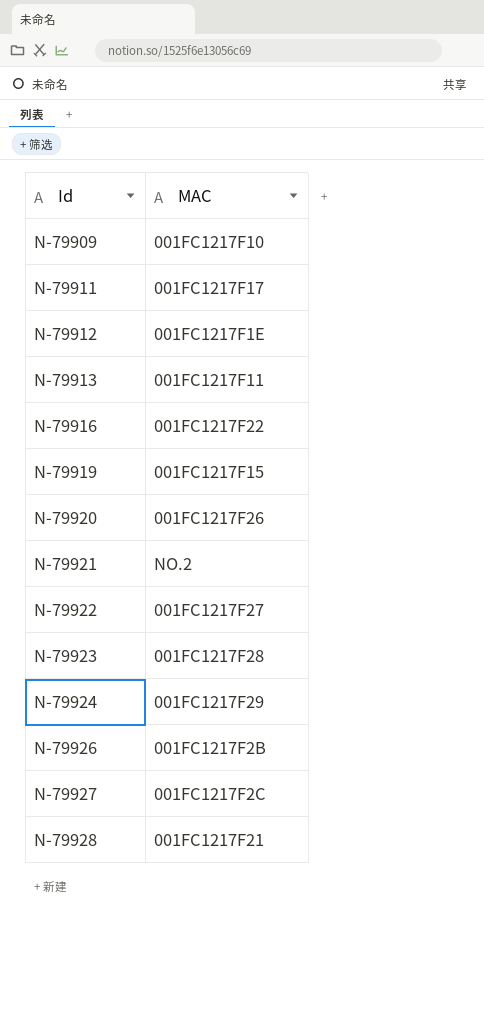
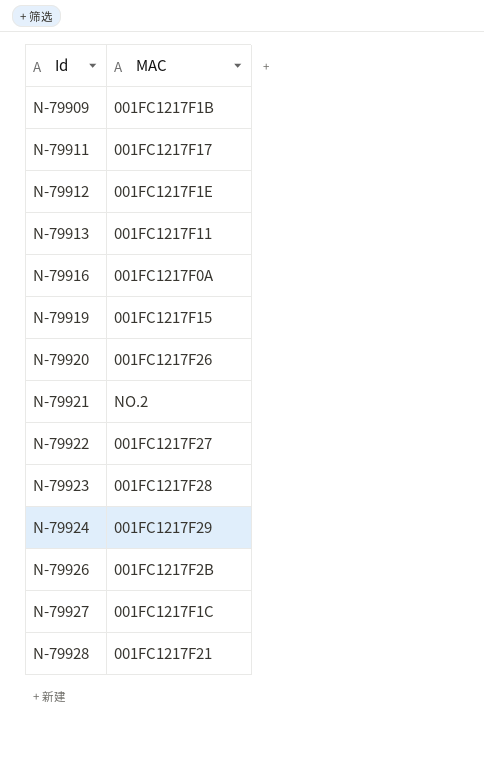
N-79909 | MAC: 001FC1217F10 -> 001FC1217F1B
N-79916 | MAC: 001FC1217F22 -> 001FC1217F0A
N-79927 | MAC: 001FC1217F2C -> 001FC1217F1C

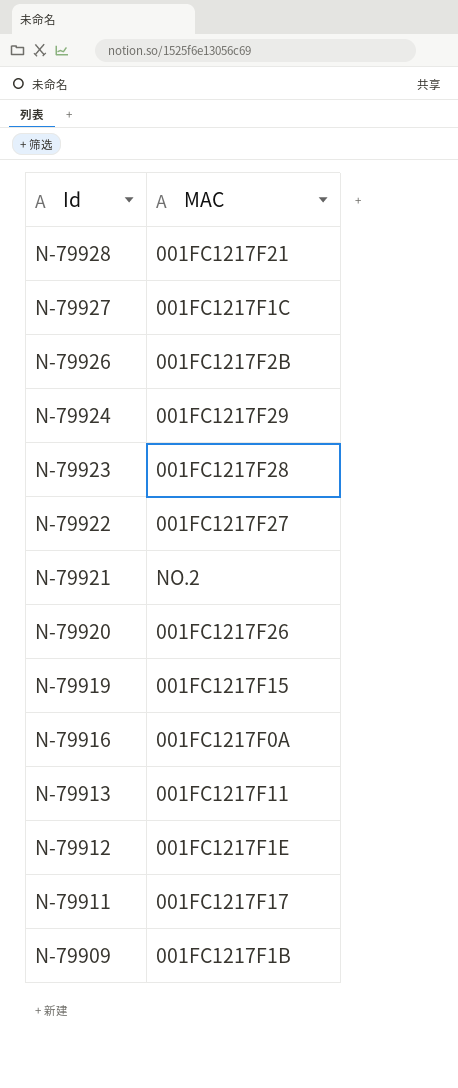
row order: Id ascending -> Id descending

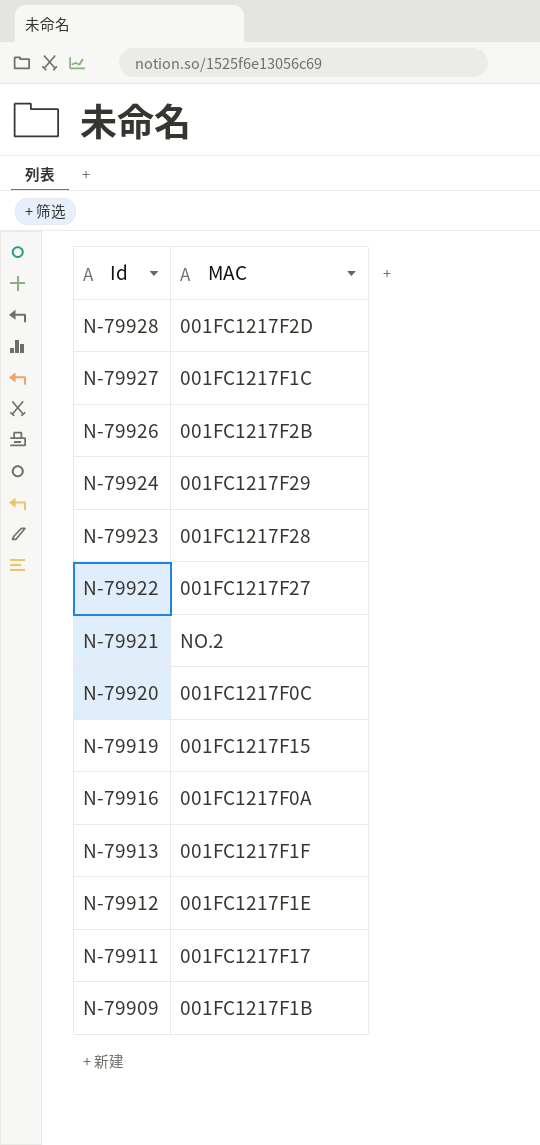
N-79928 | MAC: 001FC1217F21 -> 001FC1217F2D
N-79920 | MAC: 001FC1217F26 -> 001FC1217F0C
N-79913 | MAC: 001FC1217F11 -> 001FC1217F1F

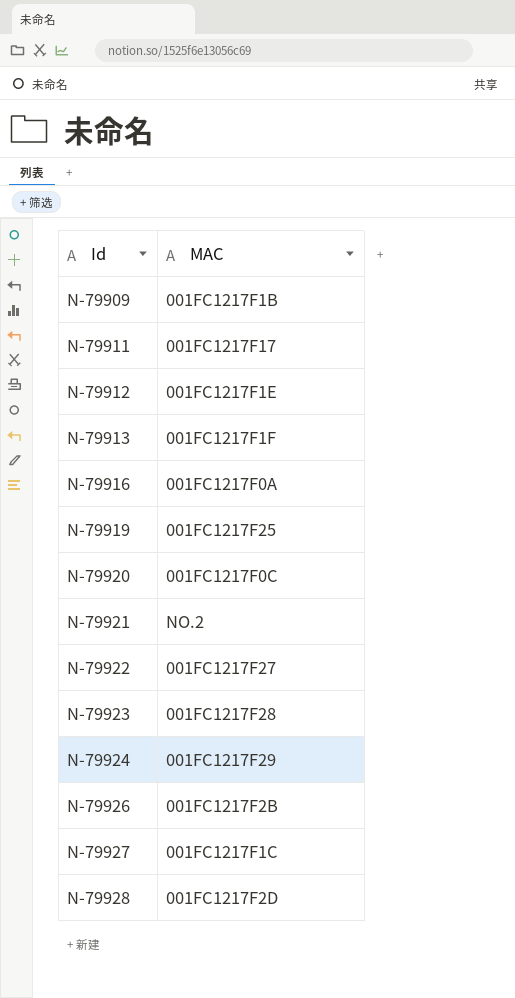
row order: Id descending -> Id ascending
N-79919 | MAC: 001FC1217F15 -> 001FC1217F25

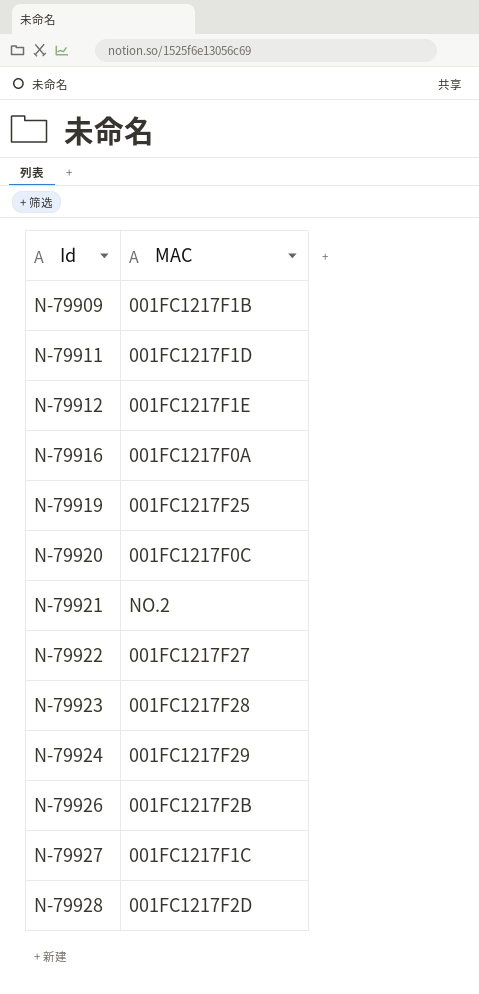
row N-79913: 001FC1217F1F -> none
N-79911 | MAC: 001FC1217F17 -> 001FC1217F1D

